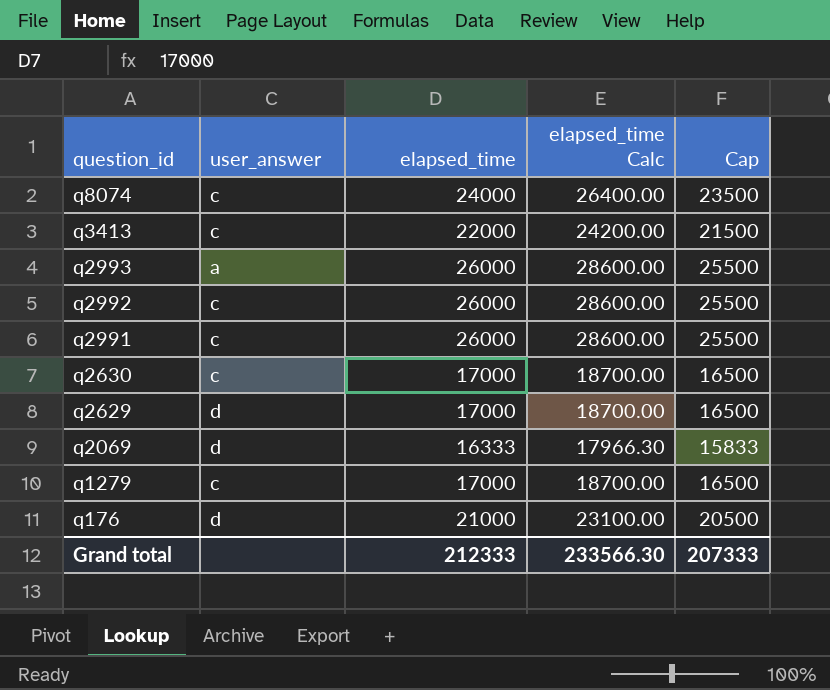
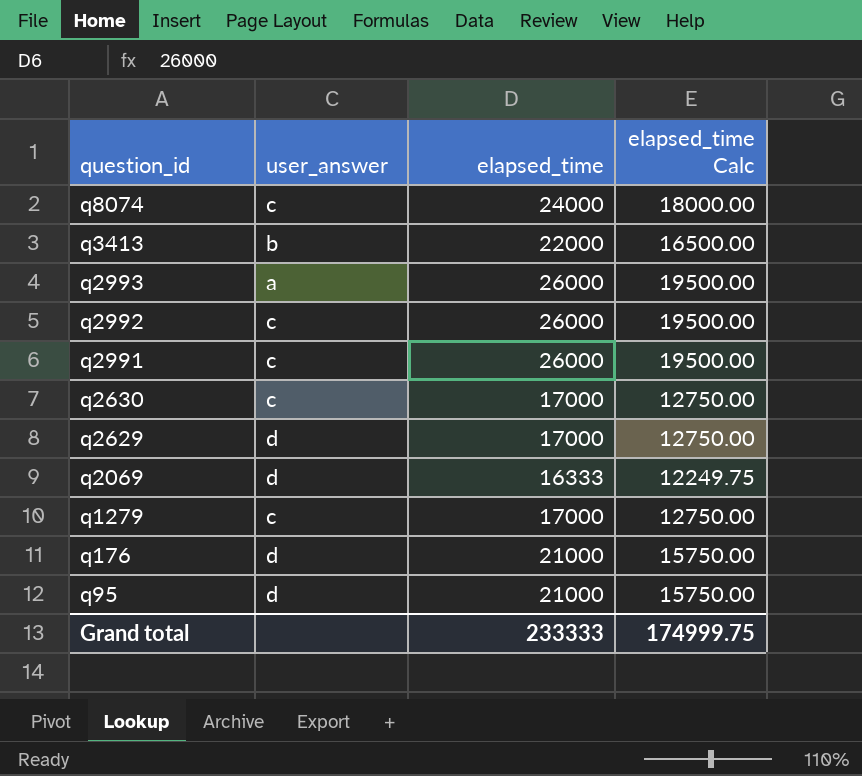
column Cap | formula: [elapsed_time] - 500 -> none
column elapsed_time Calc | formula: [elapsed_time] * 1.1 -> [elapsed_time] * 0.75
q3413 | user_answer: c -> b
row q95: none -> d | 21000 | 15750.00
Grand total | elapsed_time: 212333 -> 233333
Grand total | elapsed_time Calc: 233566.30 -> 174999.75

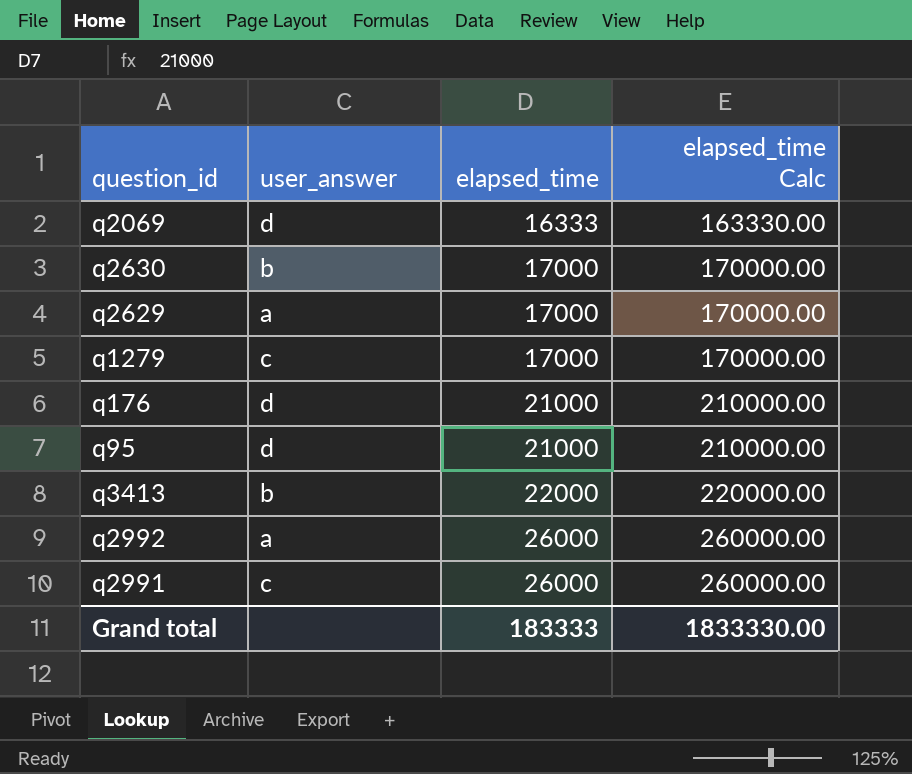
row order: question_id descending -> elapsed_time ascending
column elapsed_time Calc | formula: [elapsed_time] * 0.75 -> [elapsed_time] * 10
row q8074: c | 24000 | 18000.00 -> none
row q2993: a | 26000 | 19500.00 -> none
q2630 | user_answer: c -> b
q2629 | user_answer: d -> a
q2992 | user_answer: c -> a
Grand total | elapsed_time: 233333 -> 183333
Grand total | elapsed_time Calc: 174999.75 -> 1833330.00

